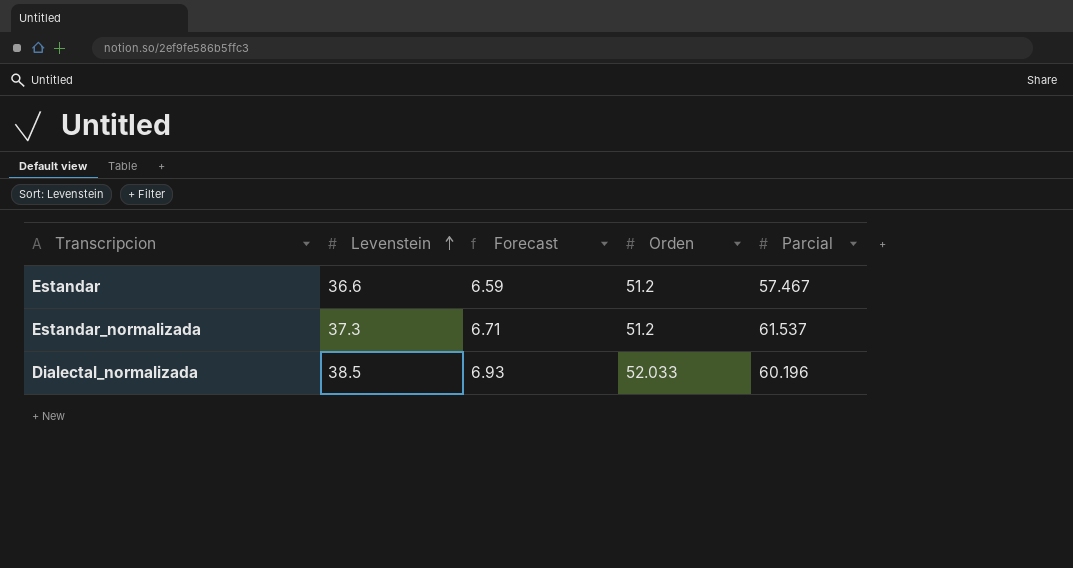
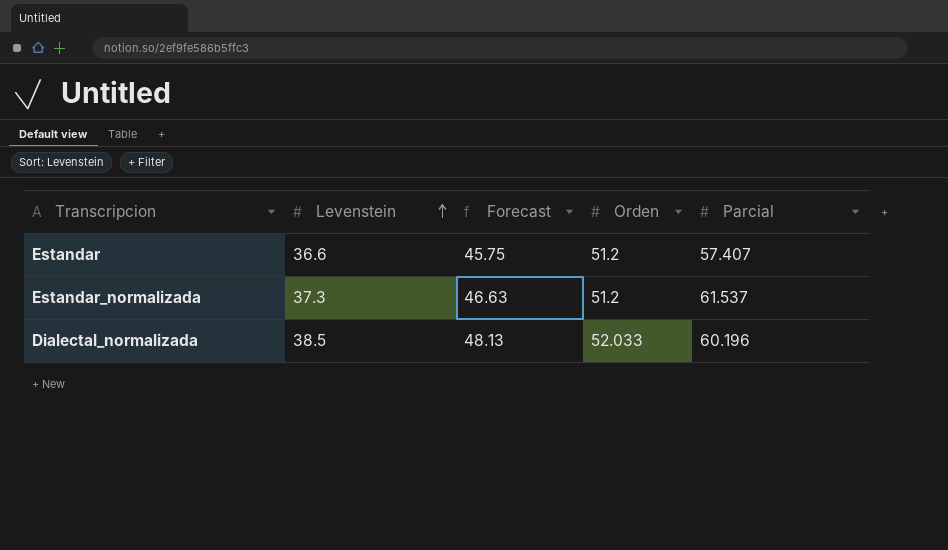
column Forecast | formula: [Levenstein] * 0.18 -> [Levenstein] * 1.25
Estandar | Parcial: 57.467 -> 57.407

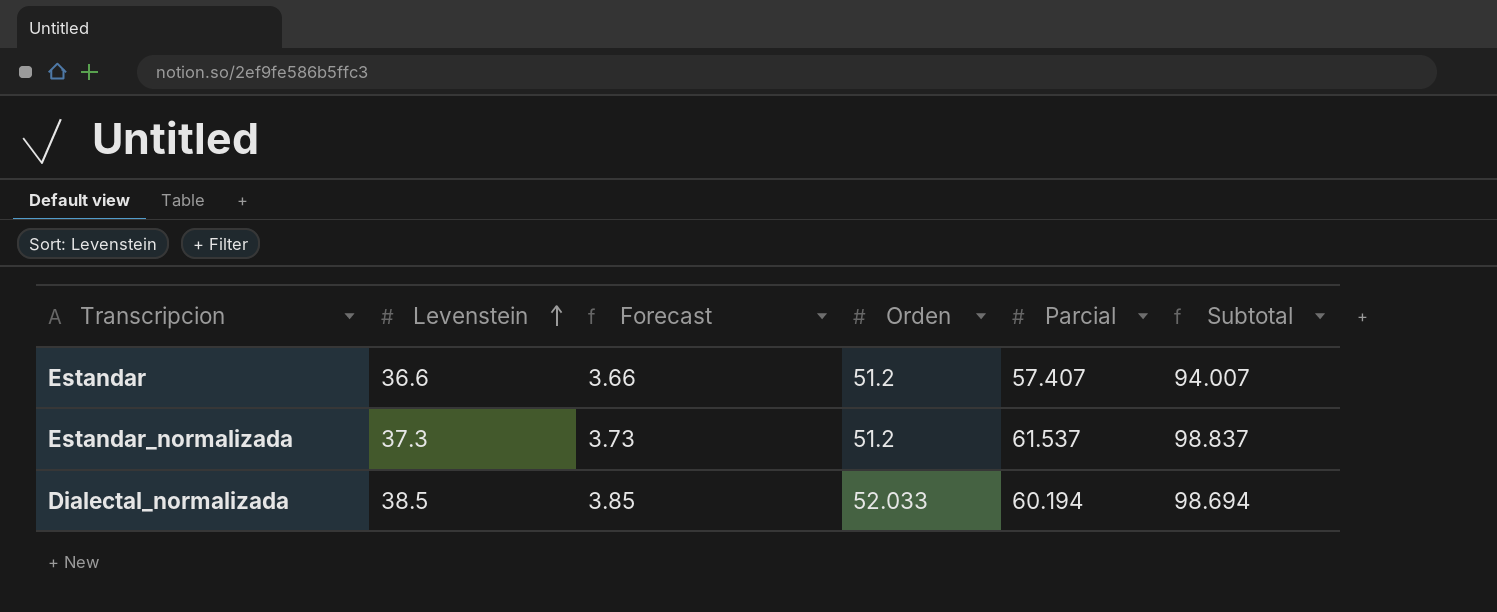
column Forecast | formula: [Levenstein] * 1.25 -> [Levenstein] * 0.1
column Subtotal | formula: none -> [Levenstein] + [Parcial]
Dialectal_normalizada | Parcial: 60.196 -> 60.194

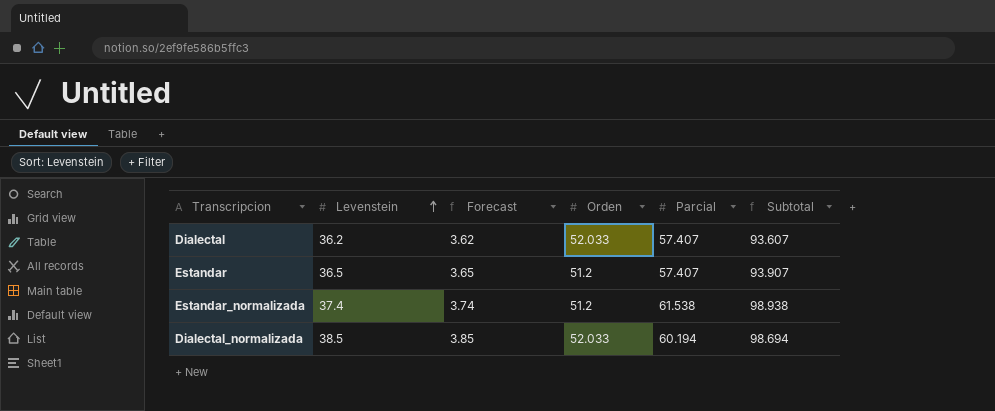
row Dialectal: none -> 36.2 | 3.62 | 52.033 | 57.407 | 93.607
Estandar | Levenstein: 36.6 -> 36.5
Estandar | Forecast: 3.66 -> 3.65
Estandar | Subtotal: 94.007 -> 93.907
Estandar_normalizada | Levenstein: 37.3 -> 37.4
Estandar_normalizada | Forecast: 3.73 -> 3.74
Estandar_normalizada | Parcial: 61.537 -> 61.538
Estandar_normalizada | Subtotal: 98.837 -> 98.938

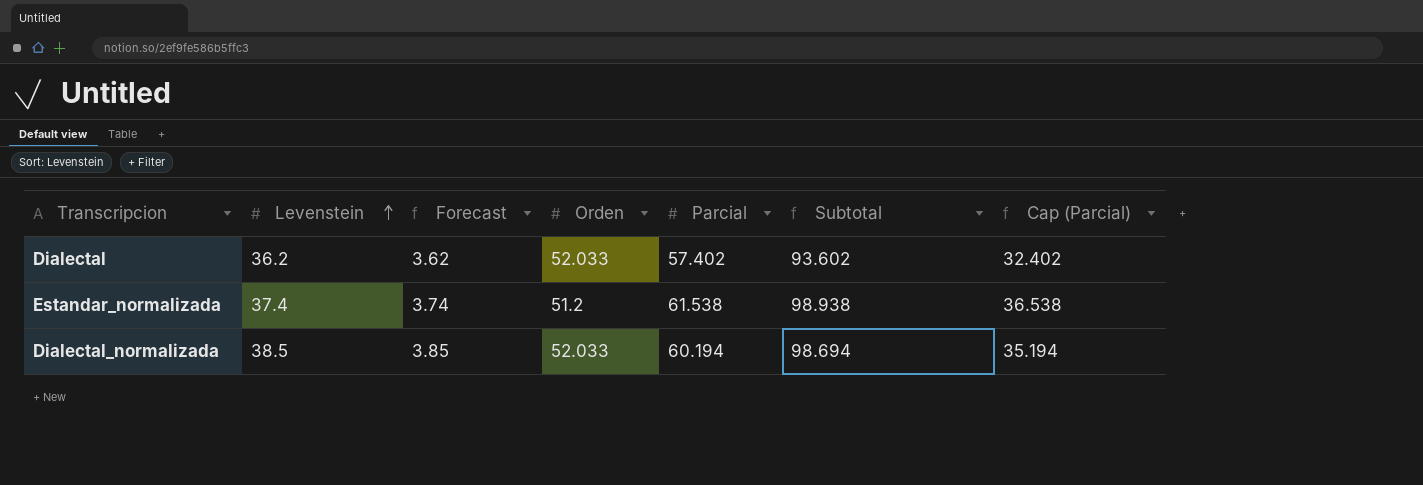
column Cap (Parcial) | formula: none -> [Parcial] - 25
row Estandar: 36.5 | 3.65 | 51.2 | 57.407 | 93.907 -> none
Dialectal | Parcial: 57.407 -> 57.402
Dialectal | Subtotal: 93.607 -> 93.602

